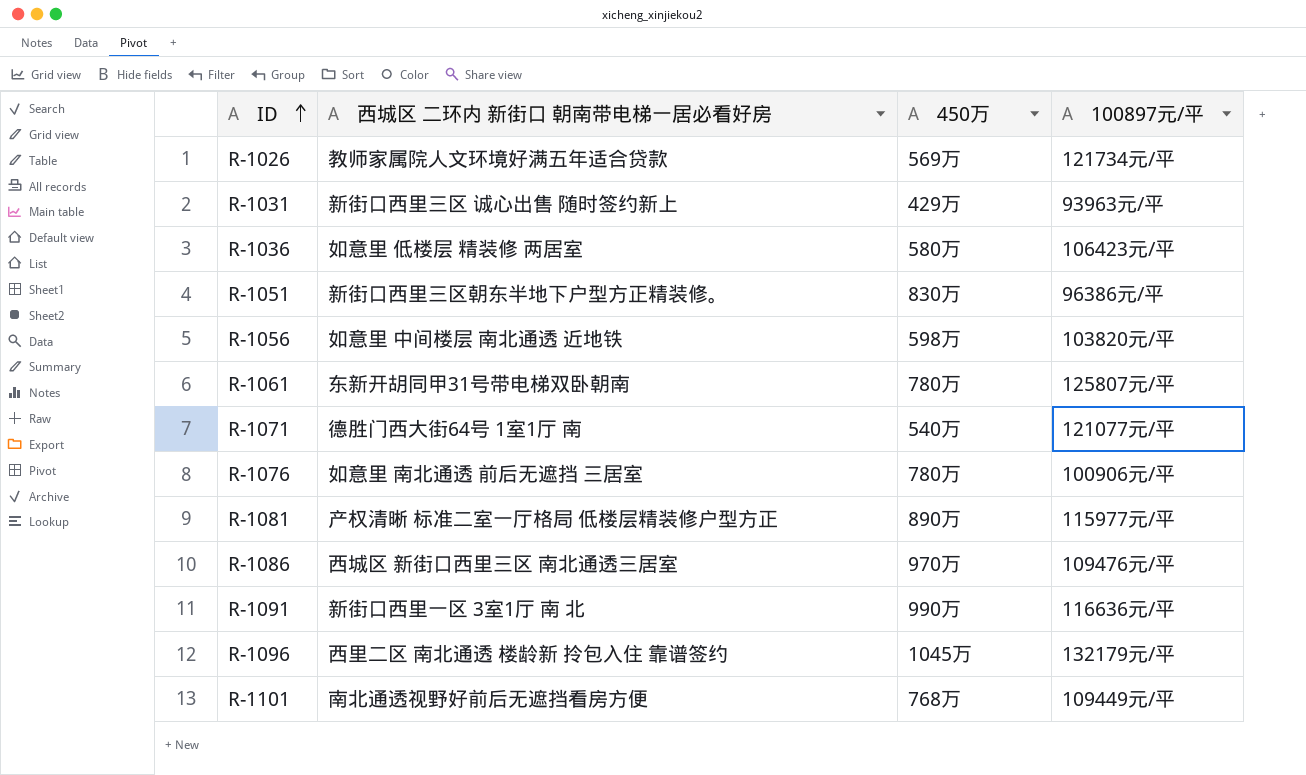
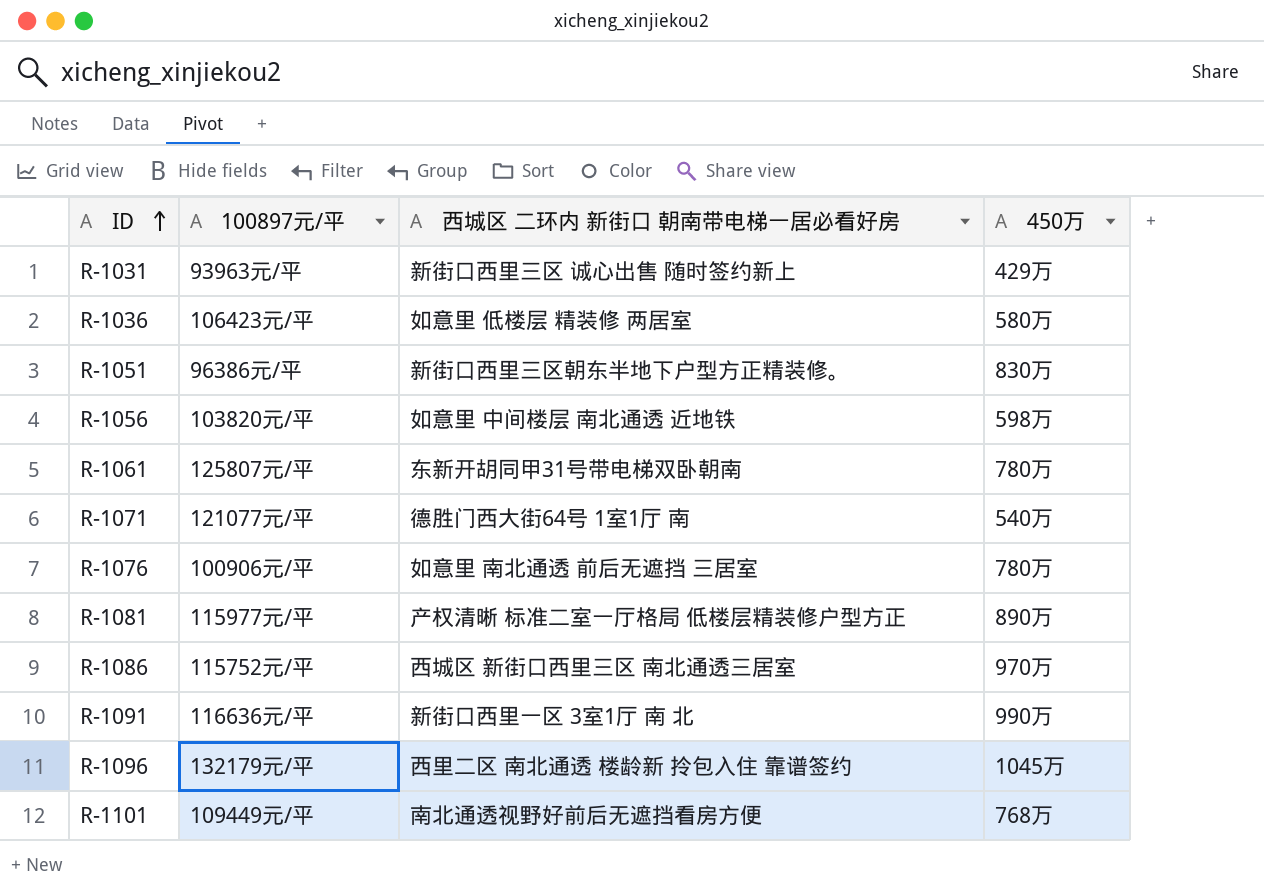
column 100897元/平 | position: 4 -> 2
row R-1026: 教师家属院人文环境好满五年适合贷款 | 569万 | 121734元/平 -> none
R-1086 | 100897元/平: 109476元/平 -> 115752元/平

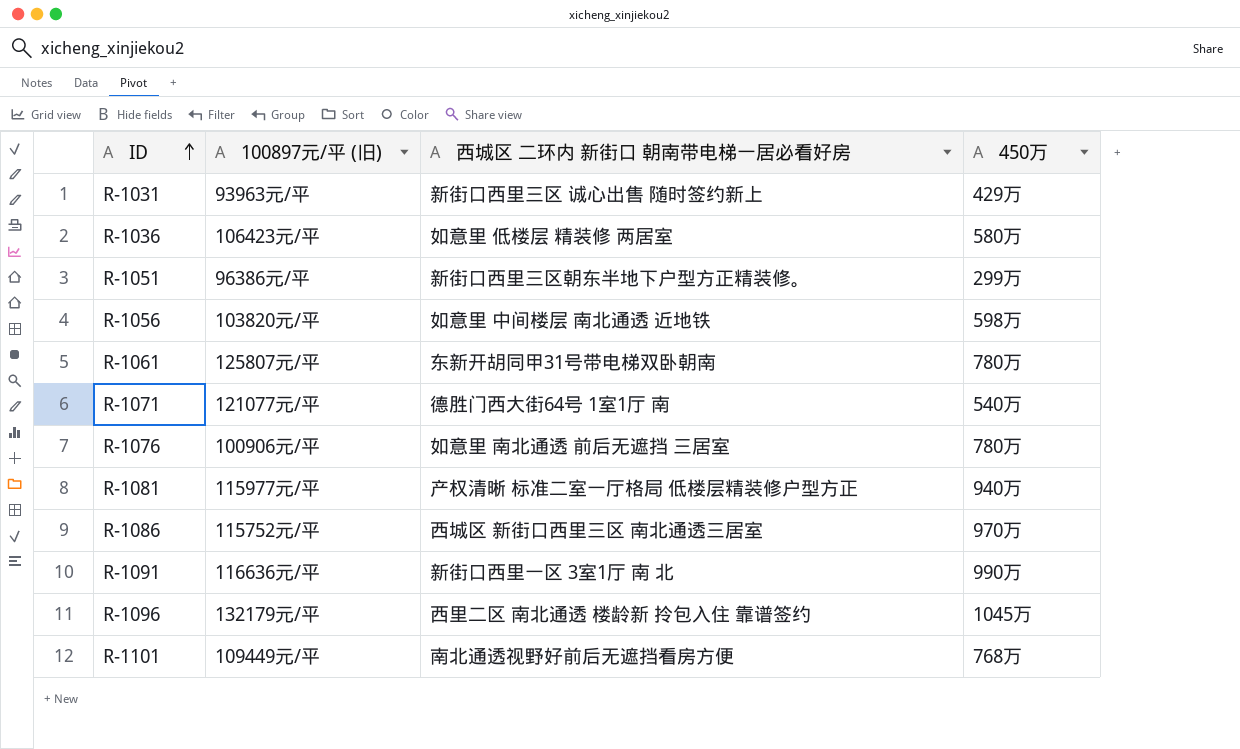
column name: 100897元/平 -> 100897元/平 (旧)
R-1051 | 450万: 830万 -> 299万
R-1081 | 450万: 890万 -> 940万

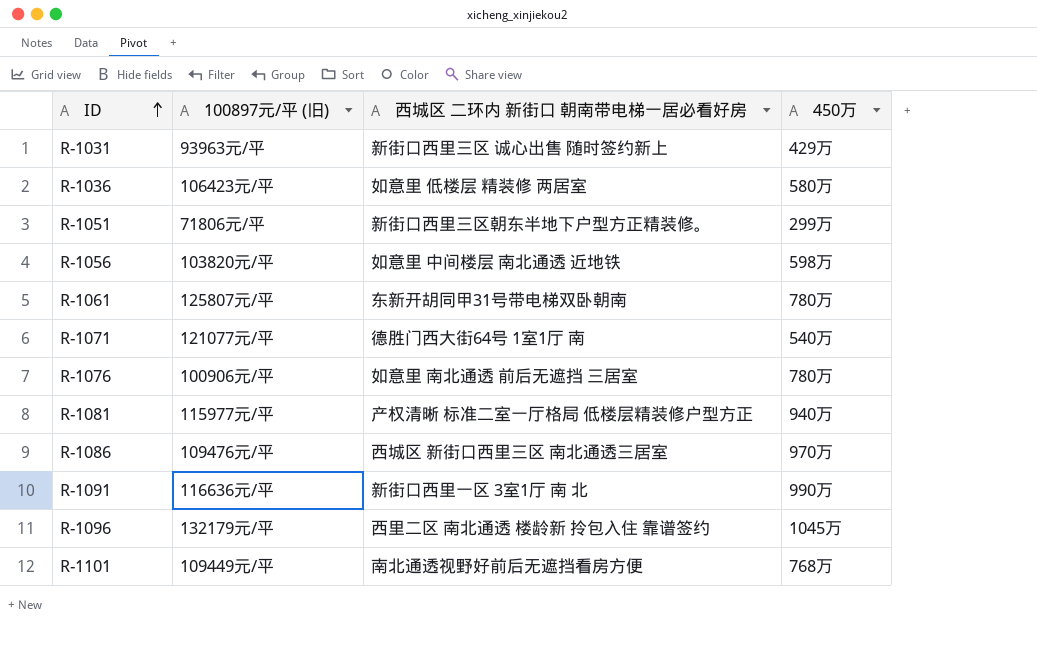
R-1051 | 100897元/平 (旧): 96386元/平 -> 71806元/平
R-1086 | 100897元/平 (旧): 115752元/平 -> 109476元/平

